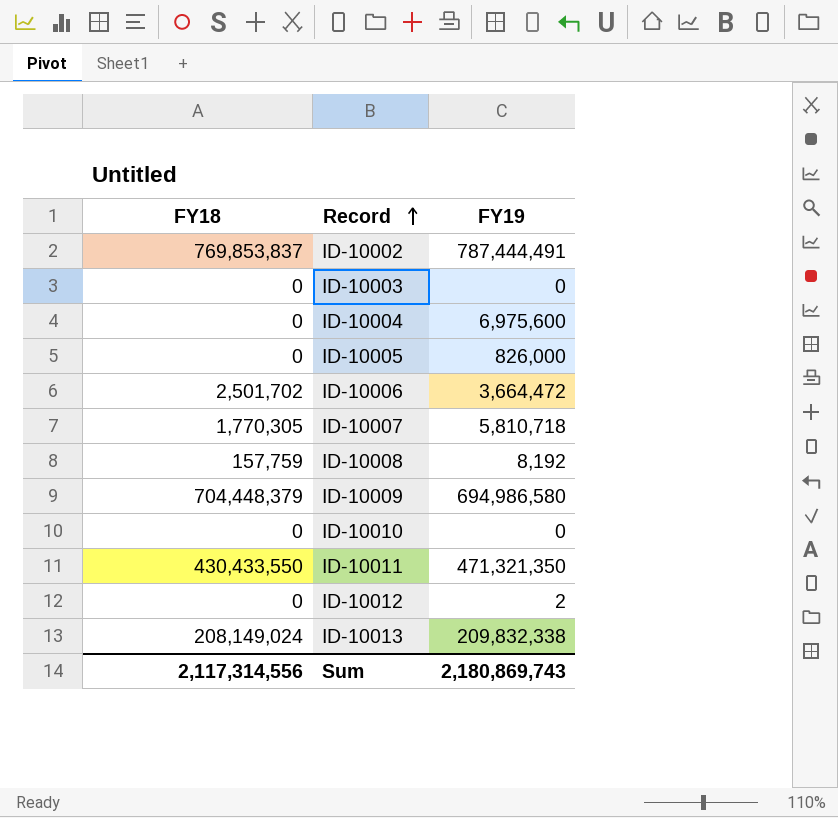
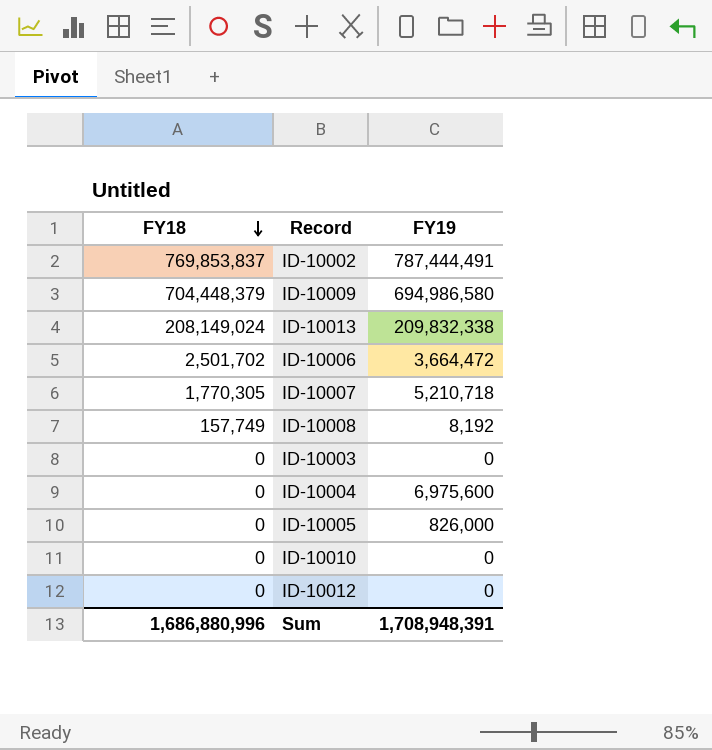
row order: Record ascending -> FY18 descending
row ID-10011: 430,433,550 | 471,321,350 -> none
ID-10007 | FY19: 5,810,718 -> 5,210,718
ID-10008 | FY18: 157,759 -> 157,749
ID-10012 | FY19: 2 -> 0
Sum | FY18: 2,117,314,556 -> 1,686,880,996
Sum | FY19: 2,180,869,743 -> 1,708,948,391

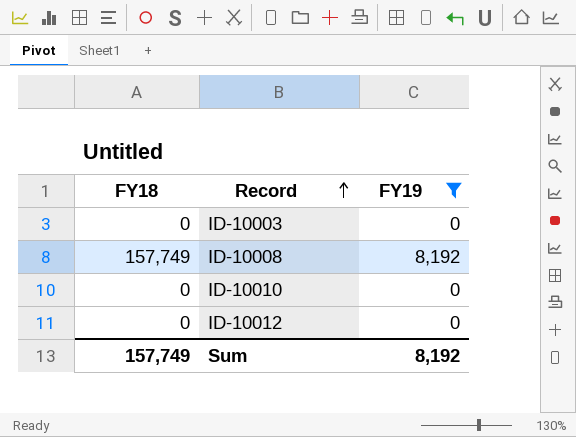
filter: none -> FY19 <= 8,192
row order: FY18 descending -> Record ascending
Sum | FY18: 1,686,880,996 -> 157,749
Sum | FY19: 1,708,948,391 -> 8,192

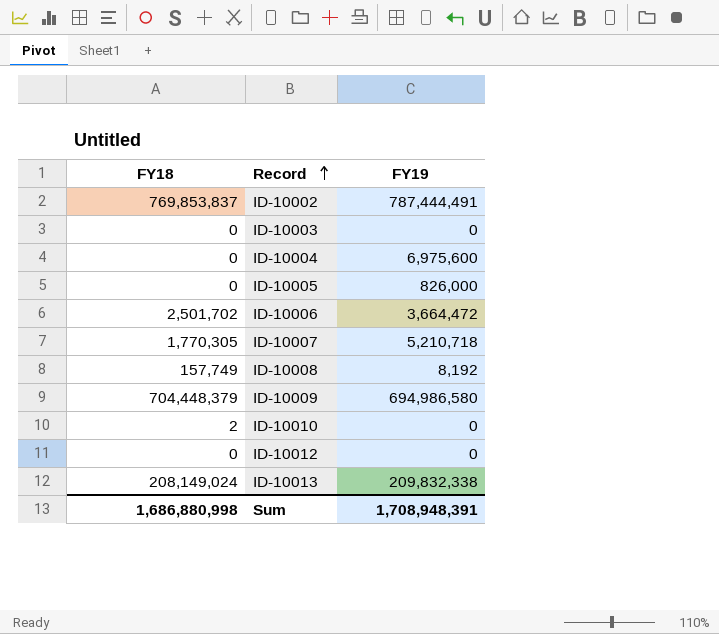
filter: FY19 <= 8,192 -> none
ID-10010 | FY18: 0 -> 2
Sum | FY18: 157,749 -> 1,686,880,998
Sum | FY19: 8,192 -> 1,708,948,391

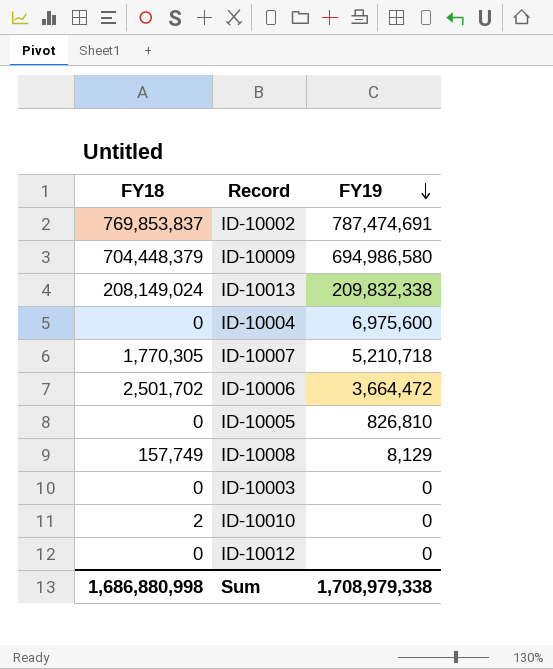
row order: Record ascending -> FY19 descending
ID-10002 | FY19: 787,444,491 -> 787,474,691
ID-10005 | FY19: 826,000 -> 826,810
ID-10008 | FY19: 8,192 -> 8,129
Sum | FY19: 1,708,948,391 -> 1,708,979,338

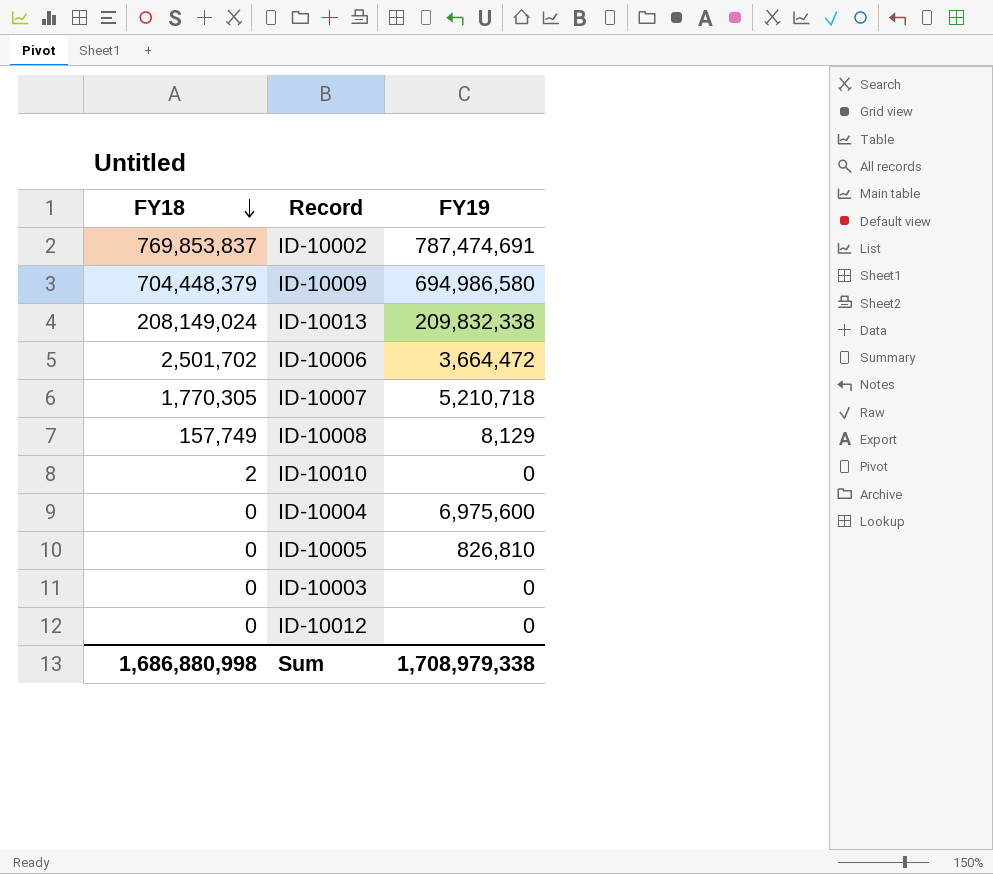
row order: FY19 descending -> FY18 descending

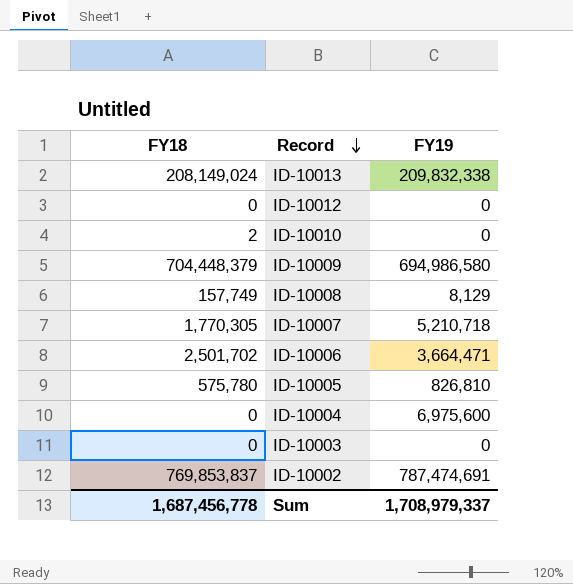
row order: FY18 descending -> Record descending
ID-10006 | FY19: 3,664,472 -> 3,664,471
ID-10005 | FY18: 0 -> 575,780
Sum | FY18: 1,686,880,998 -> 1,687,456,778
Sum | FY19: 1,708,979,338 -> 1,708,979,337

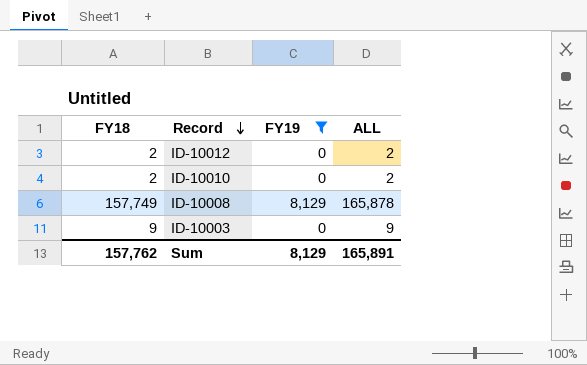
filter: none -> FY19 <= 8,129
column ALL | formula: none -> [FY18] + [FY19]
ID-10012 | FY18: 0 -> 2
ID-10003 | FY18: 0 -> 9
Sum | FY18: 1,687,456,778 -> 157,762
Sum | FY19: 1,708,979,337 -> 8,129

